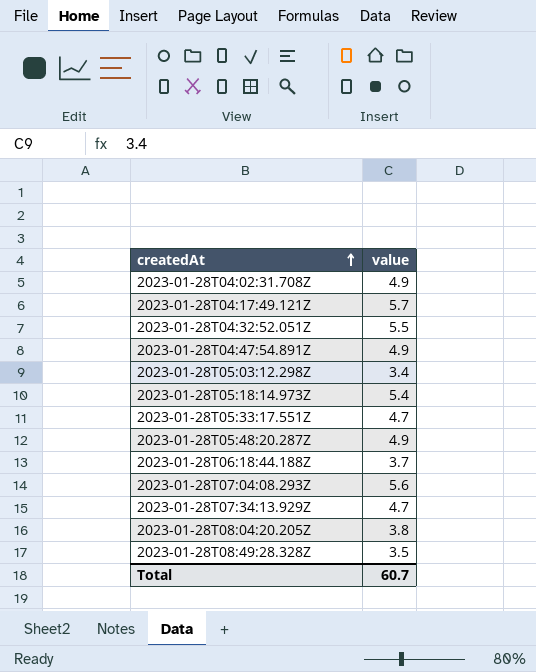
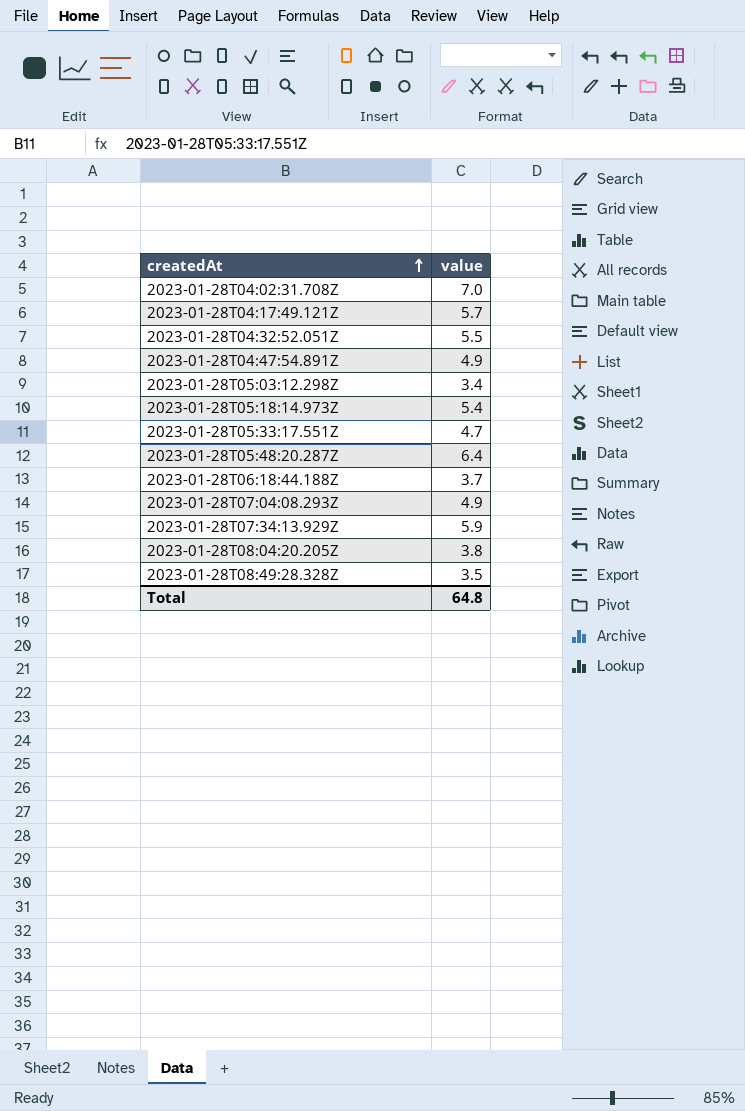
2023-01-28T04:02:31.708Z | value: 4.9 -> 7.0
2023-01-28T05:48:20.287Z | value: 4.9 -> 6.4
2023-01-28T07:04:08.293Z | value: 5.6 -> 4.9
2023-01-28T07:34:13.929Z | value: 4.7 -> 5.9
Total | value: 60.7 -> 64.8

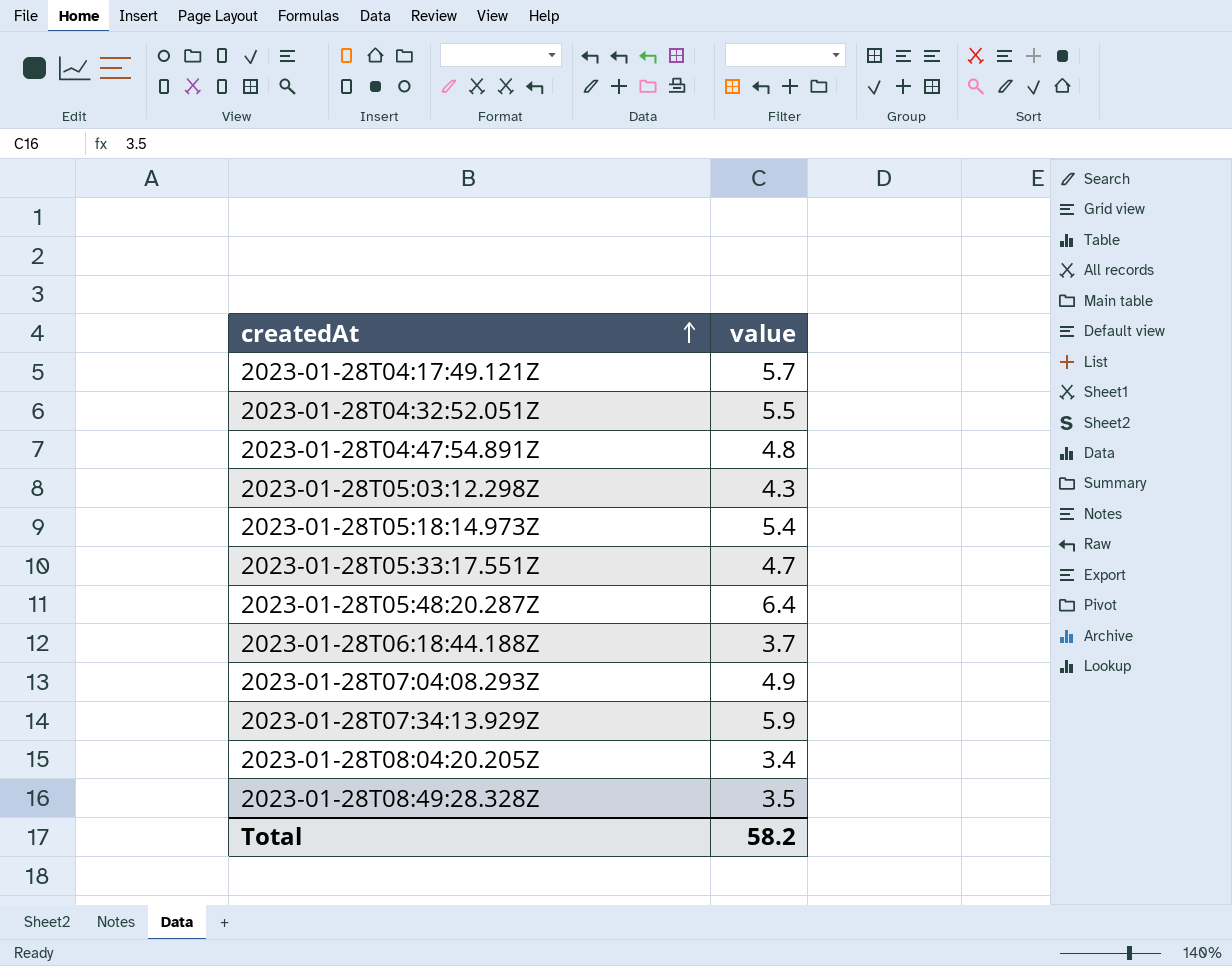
row 2023-01-28T04:02:31.708Z: 7.0 -> none
2023-01-28T04:47:54.891Z | value: 4.9 -> 4.8
2023-01-28T05:03:12.298Z | value: 3.4 -> 4.3
2023-01-28T08:04:20.205Z | value: 3.8 -> 3.4
Total | value: 64.8 -> 58.2

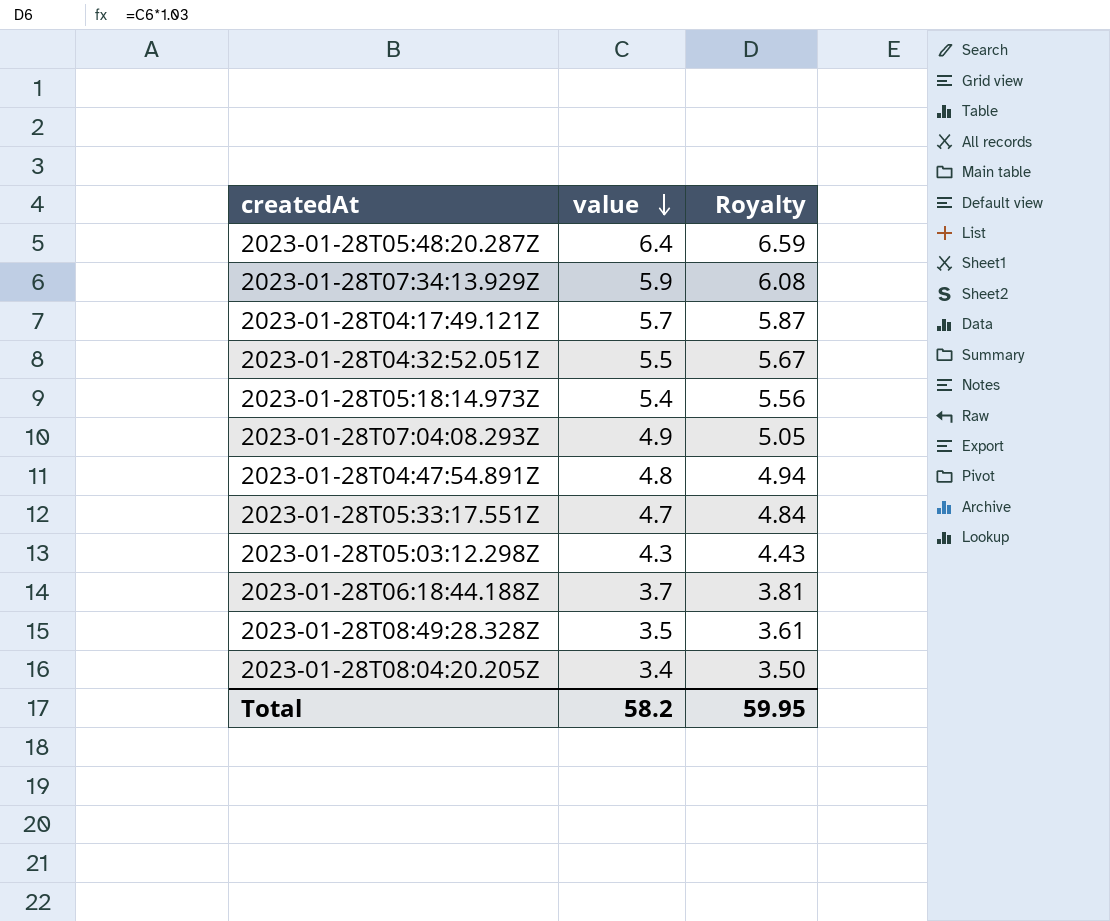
row order: createdAt ascending -> value descending
column Royalty | formula: none -> [value] * 1.03

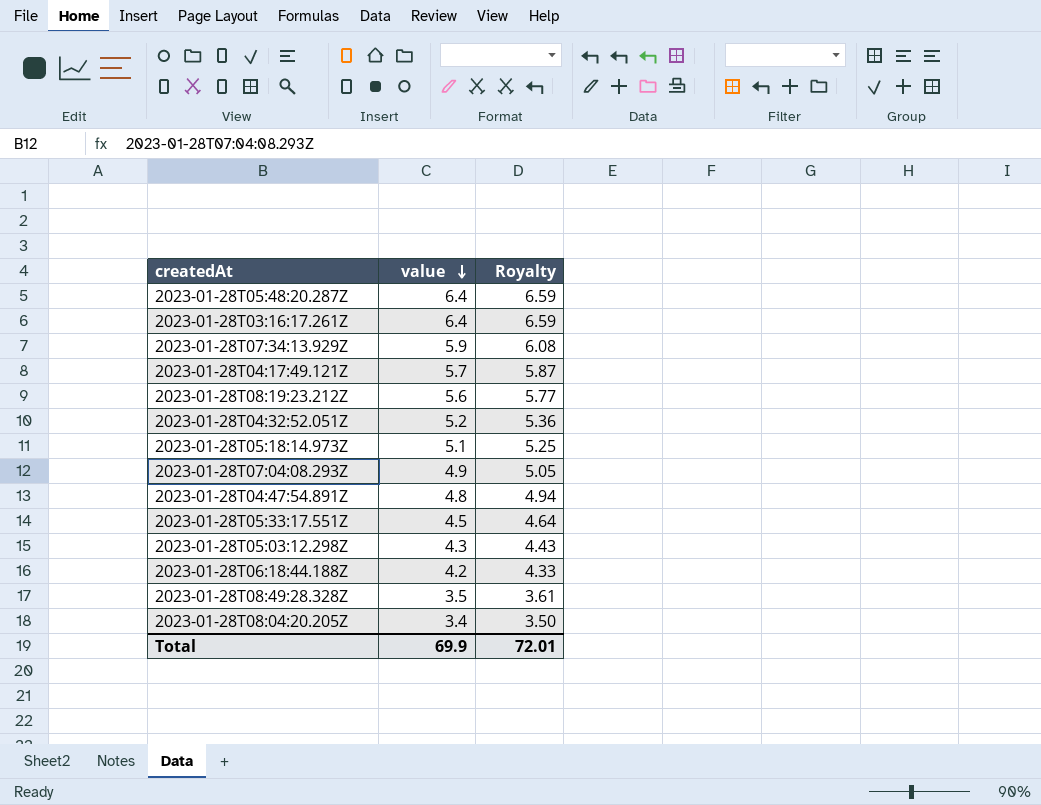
row 2023-01-28T03:16:17.261Z: none -> 6.4 | 6.59
row 2023-01-28T08:19:23.212Z: none -> 5.6 | 5.77
2023-01-28T04:32:52.051Z | value: 5.5 -> 5.2
2023-01-28T04:32:52.051Z | Royalty: 5.67 -> 5.36
2023-01-28T05:18:14.973Z | value: 5.4 -> 5.1
2023-01-28T05:18:14.973Z | Royalty: 5.56 -> 5.25
2023-01-28T05:33:17.551Z | value: 4.7 -> 4.5
2023-01-28T05:33:17.551Z | Royalty: 4.84 -> 4.64
2023-01-28T06:18:44.188Z | value: 3.7 -> 4.2
2023-01-28T06:18:44.188Z | Royalty: 3.81 -> 4.33
Total | value: 58.2 -> 69.9
Total | Royalty: 59.95 -> 72.01

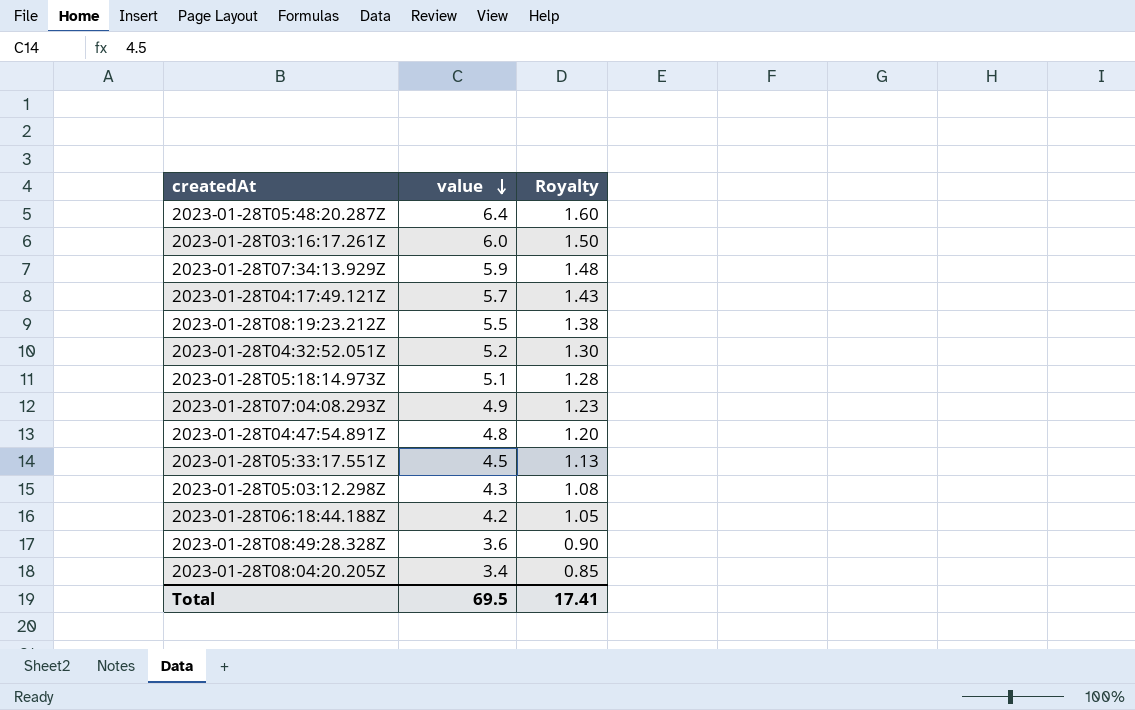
column Royalty | formula: [value] * 1.03 -> [value] * 0.25
2023-01-28T03:16:17.261Z | value: 6.4 -> 6.0
2023-01-28T08:19:23.212Z | value: 5.6 -> 5.5
2023-01-28T08:49:28.328Z | value: 3.5 -> 3.6
Total | value: 69.9 -> 69.5
Total | Royalty: 72.01 -> 17.41

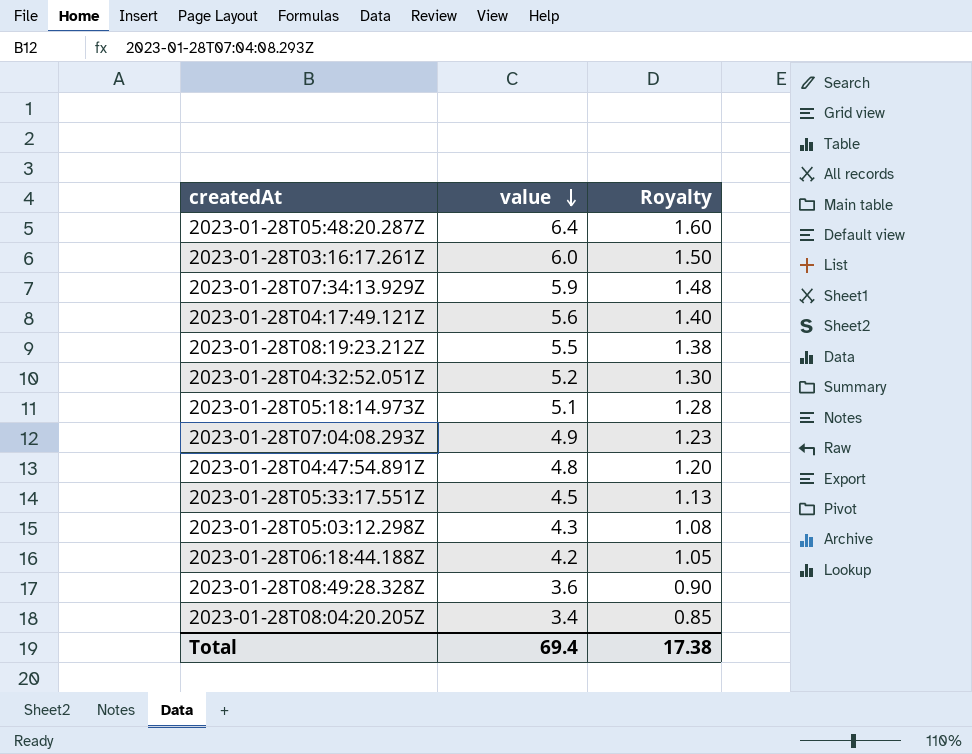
2023-01-28T04:17:49.121Z | value: 5.7 -> 5.6
2023-01-28T04:17:49.121Z | Royalty: 1.43 -> 1.40
Total | value: 69.5 -> 69.4
Total | Royalty: 17.41 -> 17.38

